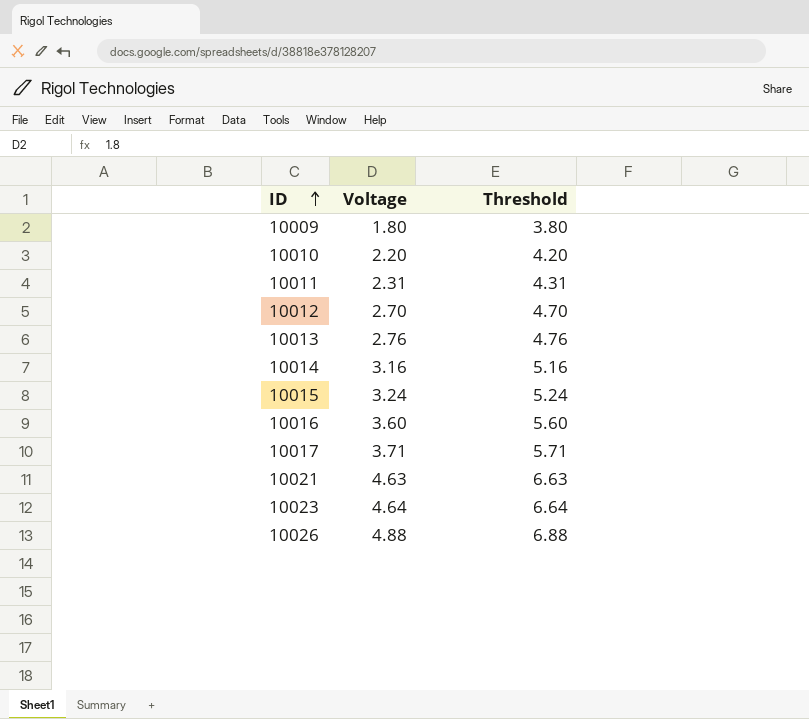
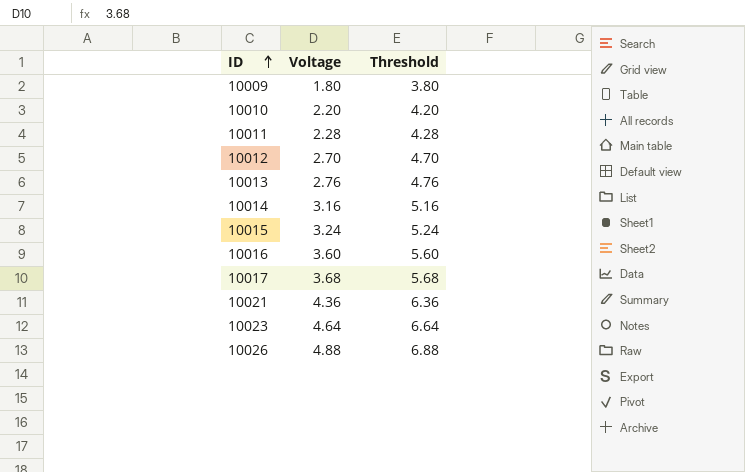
10011 | Voltage: 2.31 -> 2.28
10011 | Threshold: 4.31 -> 4.28
10017 | Voltage: 3.71 -> 3.68
10017 | Threshold: 5.71 -> 5.68
10021 | Voltage: 4.63 -> 4.36
10021 | Threshold: 6.63 -> 6.36

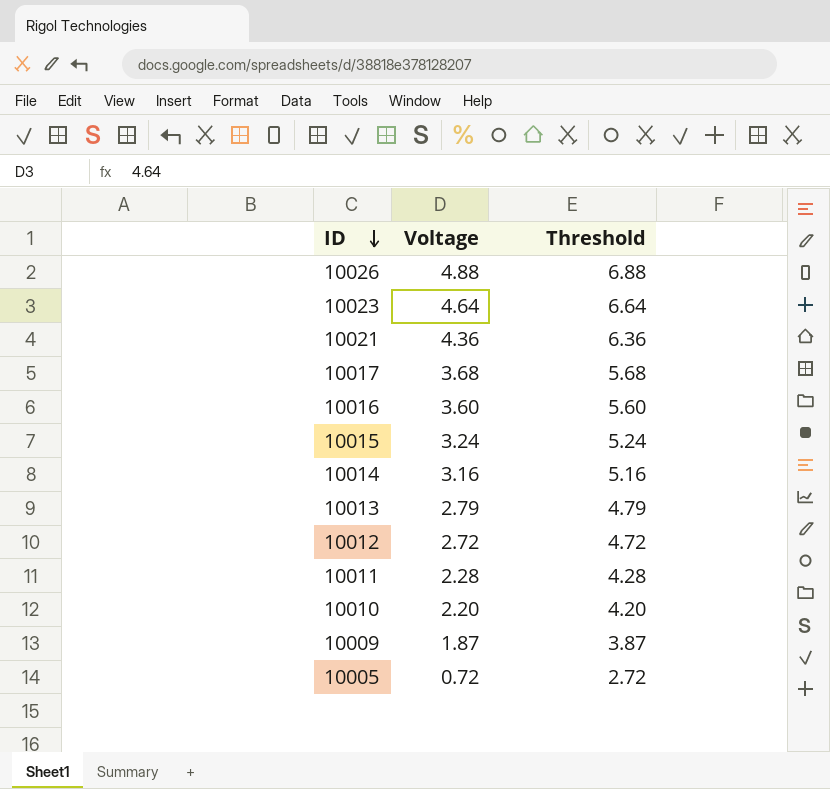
row order: ID ascending -> ID descending
10013 | Voltage: 2.76 -> 2.79
10013 | Threshold: 4.76 -> 4.79
10012 | Voltage: 2.70 -> 2.72
10012 | Threshold: 4.70 -> 4.72
10009 | Voltage: 1.80 -> 1.87
10009 | Threshold: 3.80 -> 3.87
row 10005: none -> 0.72 | 2.72

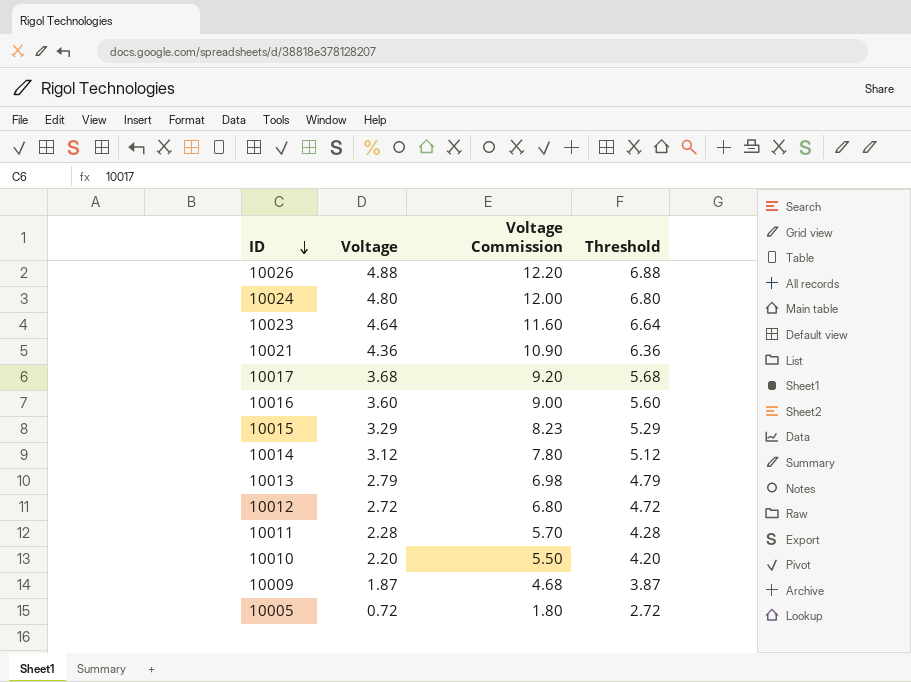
column Voltage Commission | formula: none -> [Voltage] * 2.5
row 10024: none -> 4.80 | 12.00 | 6.80
10015 | Voltage: 3.24 -> 3.29
10015 | Threshold: 5.24 -> 5.29
10014 | Voltage: 3.16 -> 3.12
10014 | Threshold: 5.16 -> 5.12

